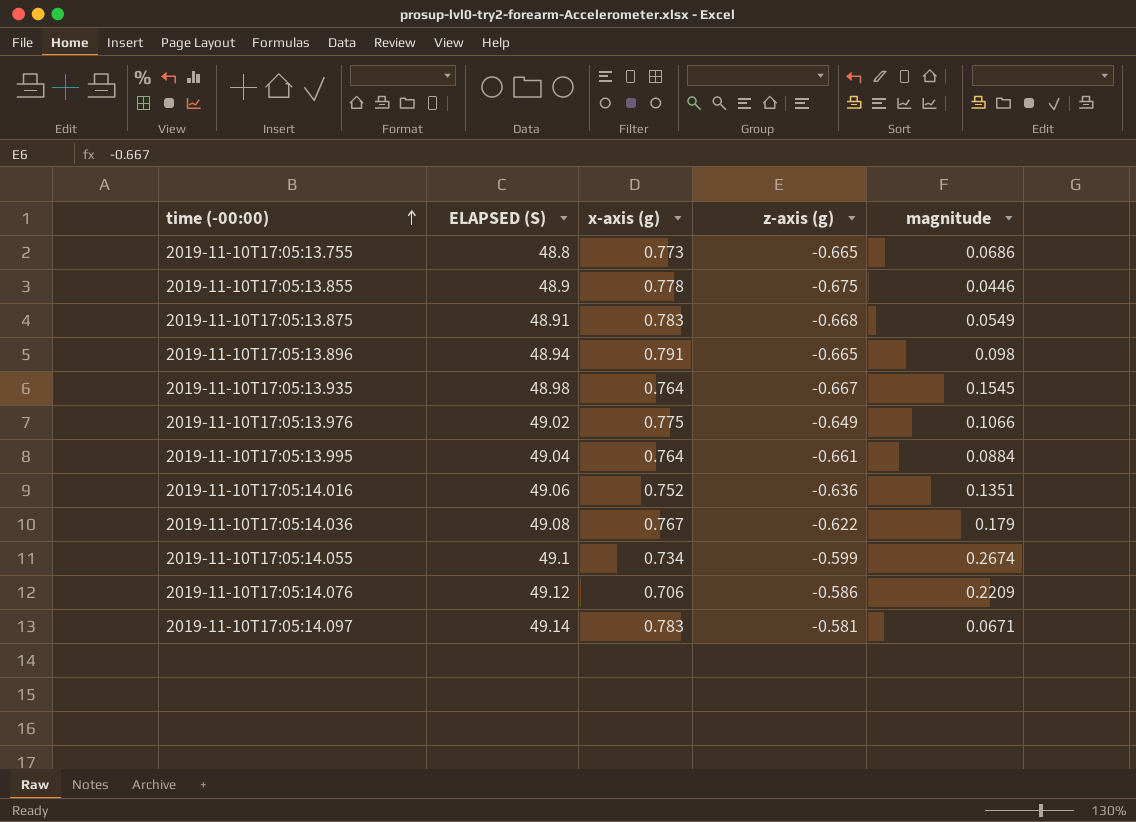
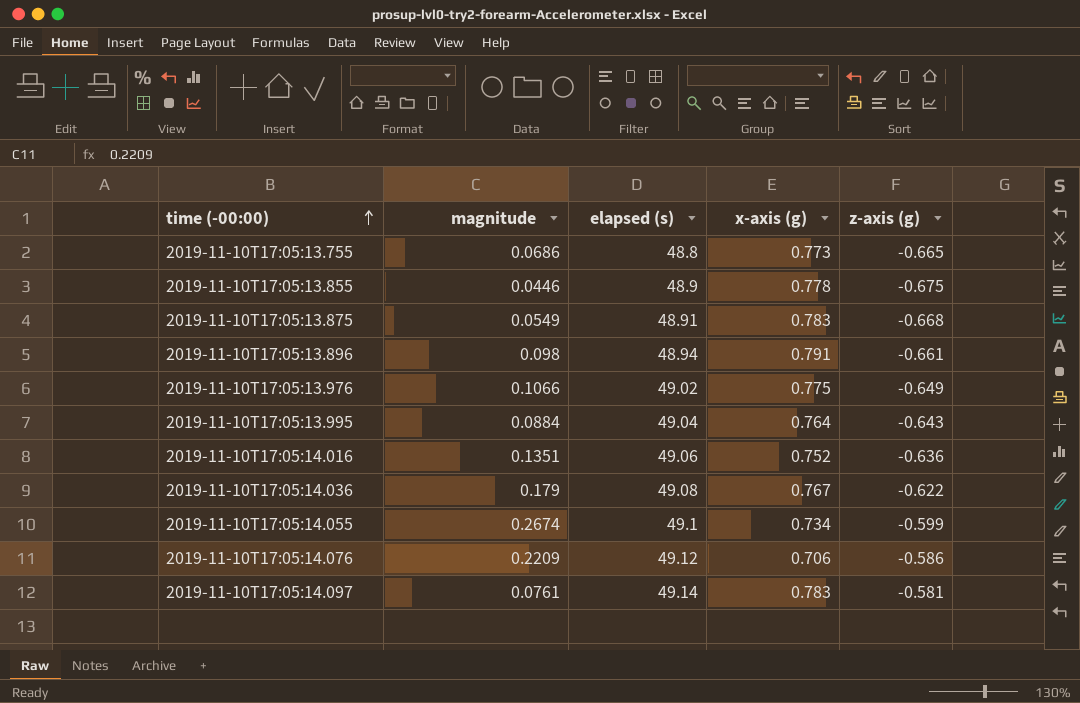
column magnitude | position: 5 -> 2
column name: ELAPSED (S) -> elapsed (s)
row 2019-11-10T17:05:13.935: 48.98 | 0.764 | -0.667 | 0.1545 -> none
2019-11-10T17:05:13.896 | z-axis (g): -0.665 -> -0.661
2019-11-10T17:05:13.995 | z-axis (g): -0.661 -> -0.643
2019-11-10T17:05:14.097 | magnitude: 0.0671 -> 0.0761

